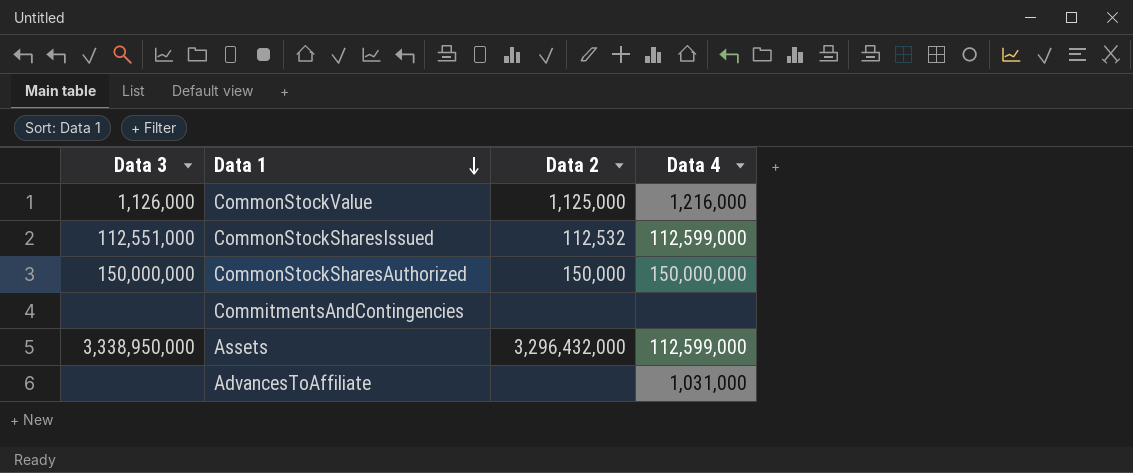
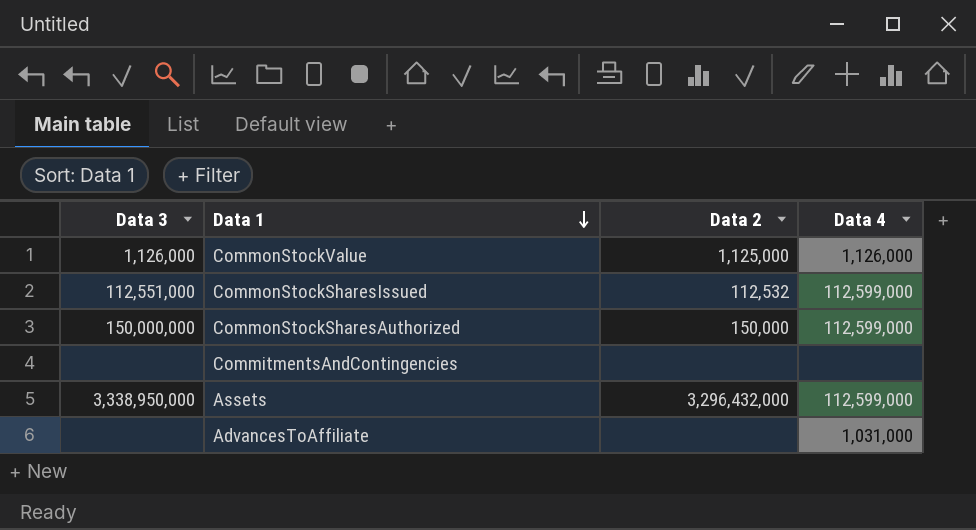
CommonStockValue | Data 4: 1,216,000 -> 1,126,000
CommonStockSharesAuthorized | Data 4: 150,000,000 -> 112,599,000

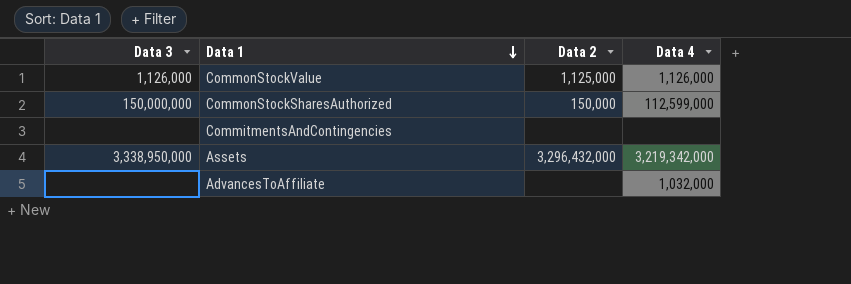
row CommonStockSharesIssued: 112,551,000 | 112,532 | 112,599,000 -> none
Assets | Data 4: 112,599,000 -> 3,219,342,000
AdvancesToAffiliate | Data 4: 1,031,000 -> 1,032,000

